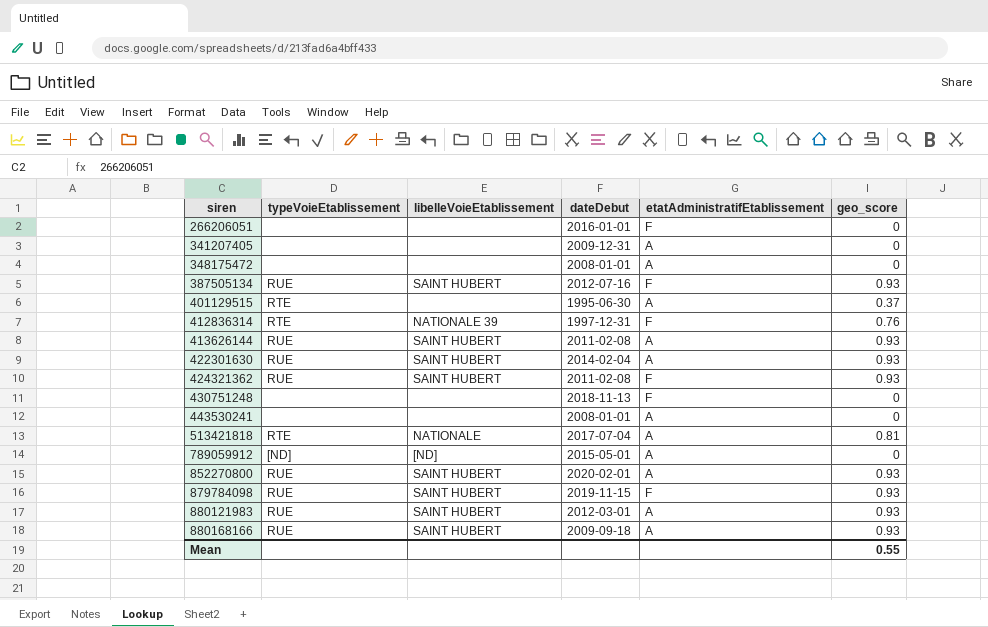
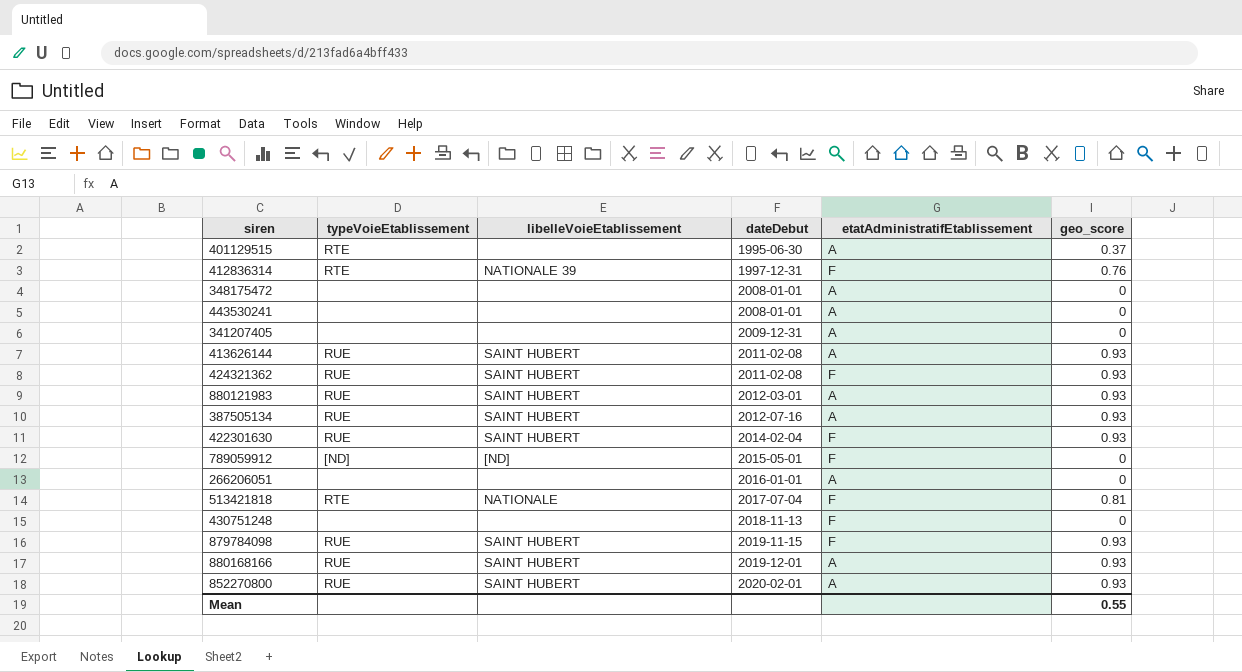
row order: siren ascending -> dateDebut ascending
387505134 | etatAdministratifEtablissement: F -> A
422301630 | etatAdministratifEtablissement: A -> F
789059912 | etatAdministratifEtablissement: A -> F
266206051 | etatAdministratifEtablissement: F -> A
513421818 | etatAdministratifEtablissement: A -> F
880168166 | dateDebut: 2009-09-18 -> 2019-12-01

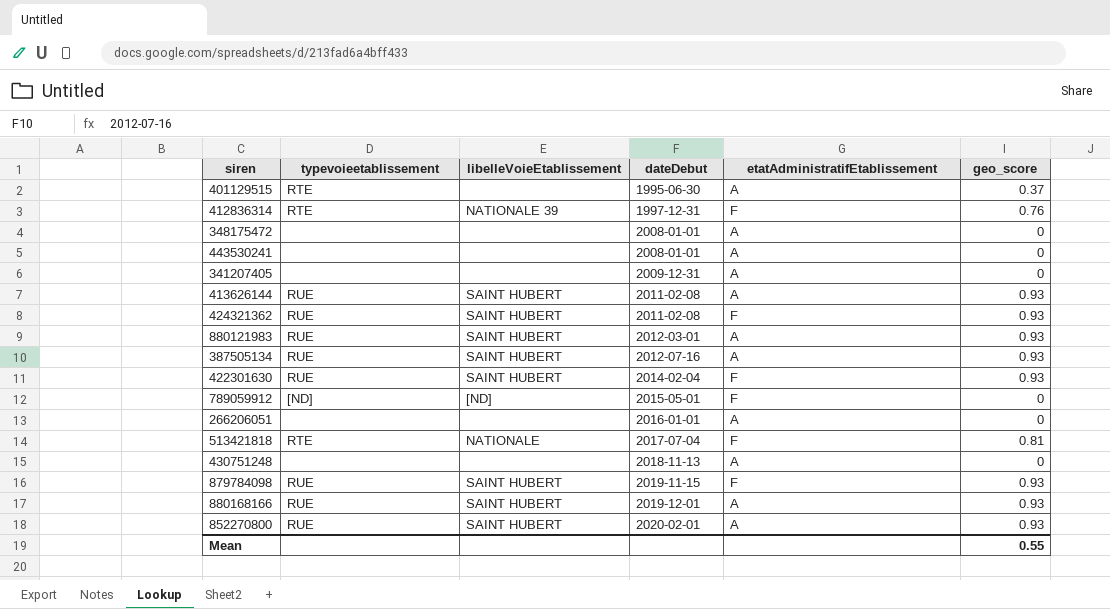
column name: typeVoieEtablissement -> typevoieetablissement
430751248 | etatAdministratifEtablissement: F -> A

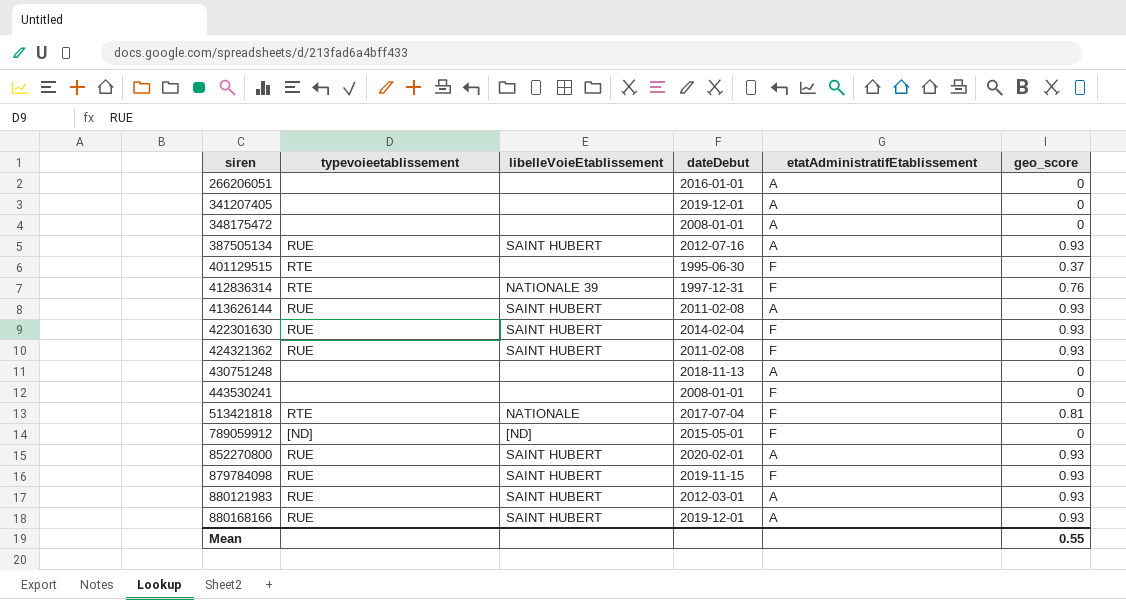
row order: dateDebut ascending -> siren ascending
341207405 | dateDebut: 2009-12-31 -> 2019-12-01
401129515 | etatAdministratifEtablissement: A -> F
443530241 | etatAdministratifEtablissement: A -> F

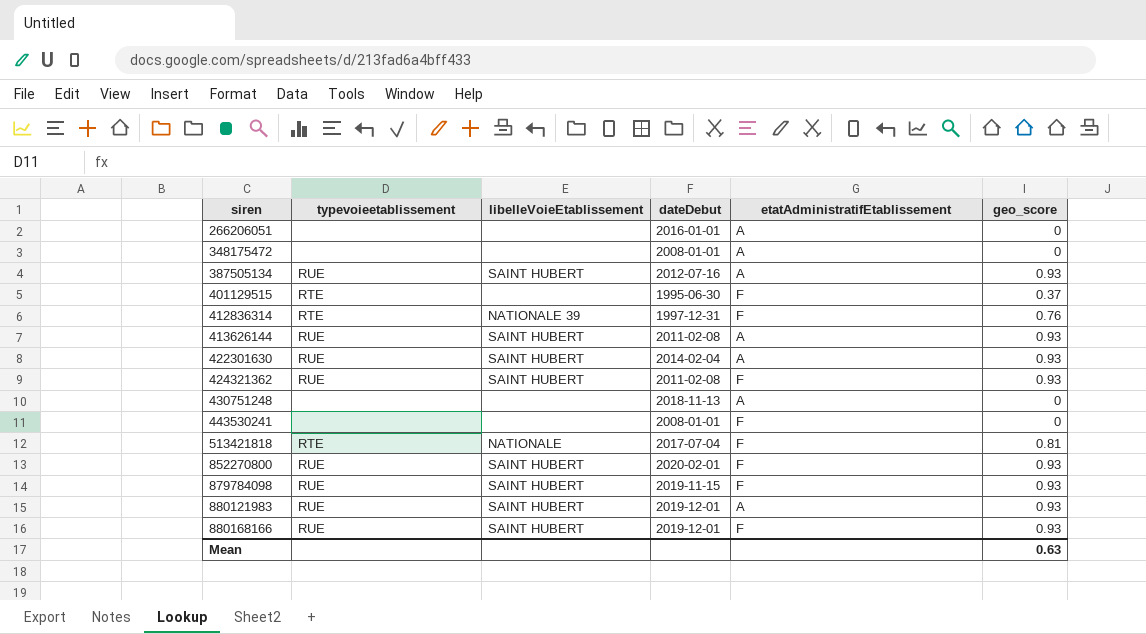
row 341207405: none | none | 2019-12-01 | A | 0 -> none
row 789059912: [ND] | [ND] | 2015-05-01 | F | 0 -> none
422301630 | etatAdministratifEtablissement: F -> A
852270800 | etatAdministratifEtablissement: A -> F
880121983 | dateDebut: 2012-03-01 -> 2019-12-01
880168166 | etatAdministratifEtablissement: A -> F
Mean | geo_score: 0.55 -> 0.63

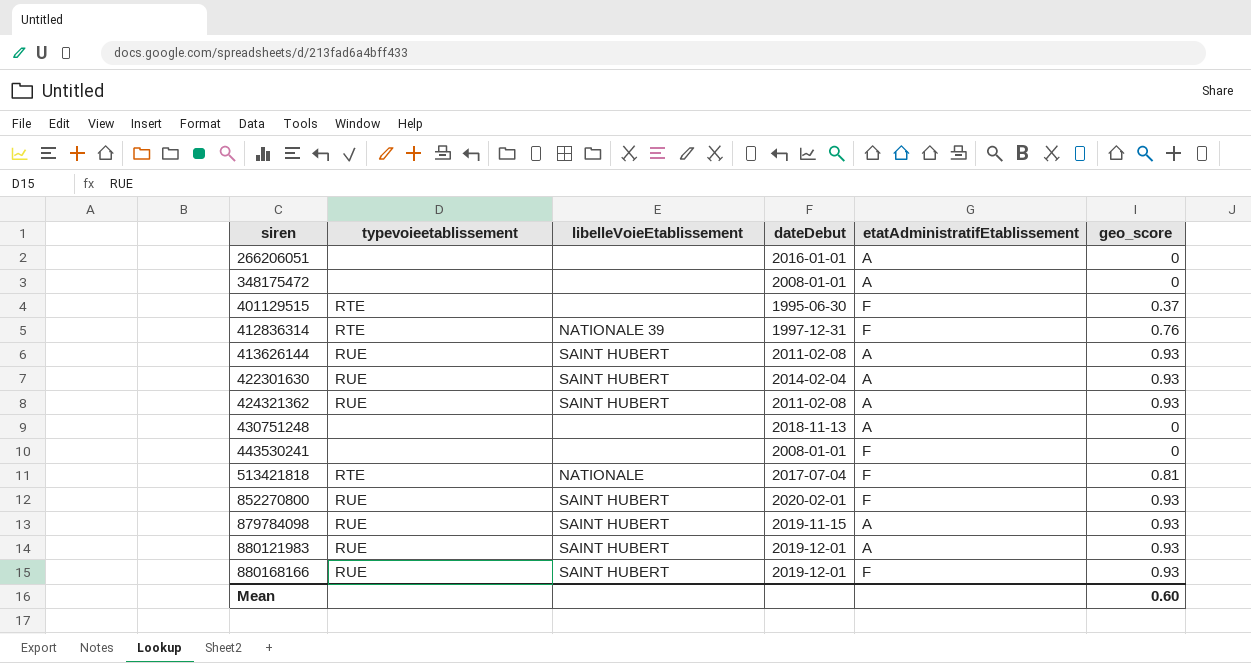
row 387505134: RUE | SAINT HUBERT | 2012-07-16 | A | 0.93 -> none
424321362 | etatAdministratifEtablissement: F -> A
879784098 | etatAdministratifEtablissement: F -> A
Mean | geo_score: 0.63 -> 0.60

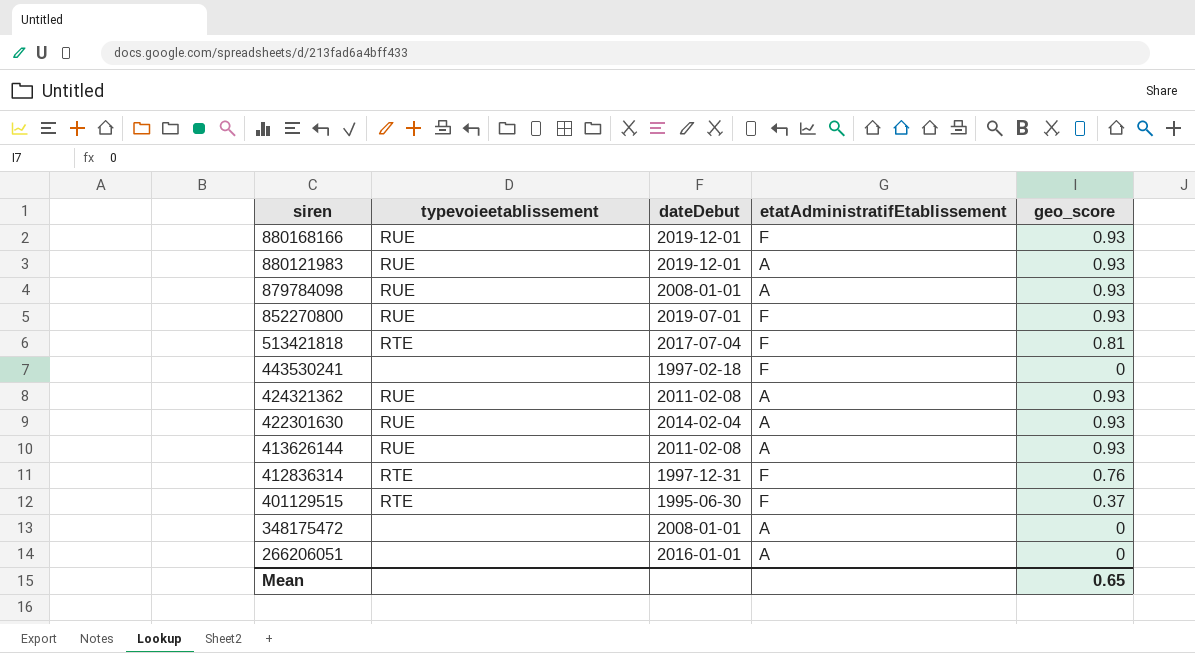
row order: siren ascending -> siren descending
column libelleVoieEtablissement | position: 3 -> none
row 430751248: none | none | 2018-11-13 | A | 0 -> none
879784098 | dateDebut: 2019-11-15 -> 2008-01-01
852270800 | dateDebut: 2020-02-01 -> 2019-07-01
443530241 | dateDebut: 2008-01-01 -> 1997-02-18
Mean | geo_score: 0.60 -> 0.65

